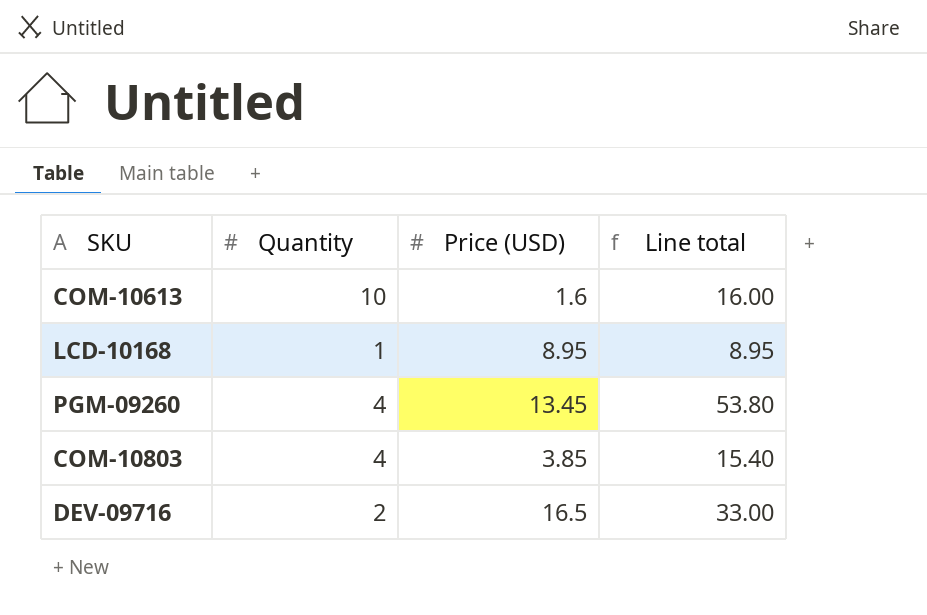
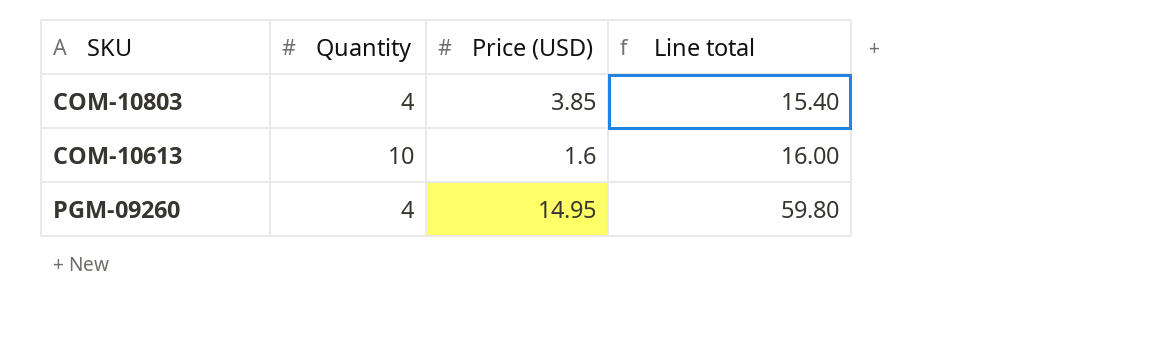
row order: none -> Line total ascending
row LCD-10168: 1 | 8.95 | 8.95 -> none
row DEV-09716: 2 | 16.5 | 33.00 -> none
PGM-09260 | Price (USD): 13.45 -> 14.95
PGM-09260 | Line total: 53.80 -> 59.80

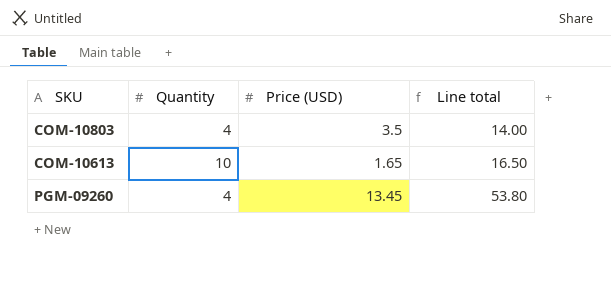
COM-10803 | Price (USD): 3.85 -> 3.5
COM-10803 | Line total: 15.40 -> 14.00
COM-10613 | Price (USD): 1.6 -> 1.65
COM-10613 | Line total: 16.00 -> 16.50
PGM-09260 | Price (USD): 14.95 -> 13.45
PGM-09260 | Line total: 59.80 -> 53.80

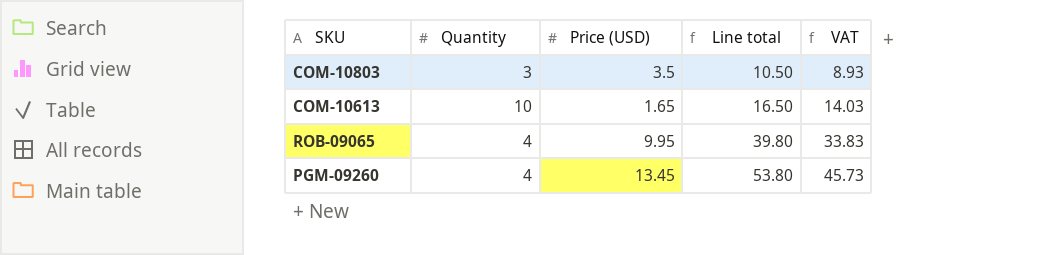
column VAT | formula: none -> [Line total] * 0.85
COM-10803 | Quantity: 4 -> 3
COM-10803 | Line total: 14.00 -> 10.50
row ROB-09065: none -> 4 | 9.95 | 39.80 | 33.83

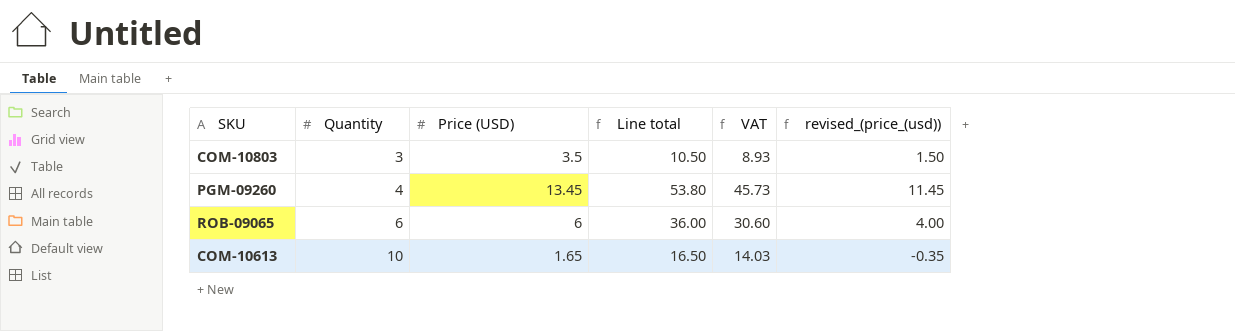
row order: Line total ascending -> Quantity ascending
column revised_(price_(usd)) | formula: none -> [Price (USD)] - 2
ROB-09065 | Quantity: 4 -> 6
ROB-09065 | Price (USD): 9.95 -> 6
ROB-09065 | Line total: 39.80 -> 36.00
ROB-09065 | VAT: 33.83 -> 30.60

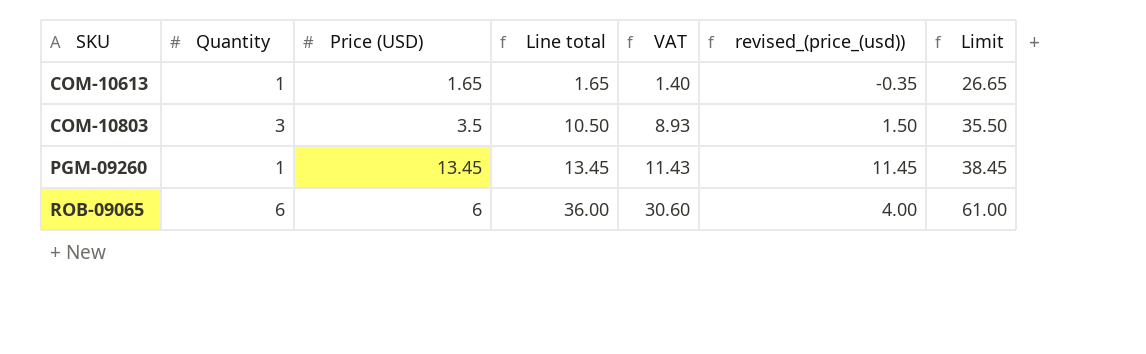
row order: Quantity ascending -> SKU ascending
column Limit | formula: none -> [Line total] + 25
COM-10613 | Quantity: 10 -> 1
COM-10613 | Line total: 16.50 -> 1.65
COM-10613 | VAT: 14.03 -> 1.40
PGM-09260 | Quantity: 4 -> 1
PGM-09260 | Line total: 53.80 -> 13.45
PGM-09260 | VAT: 45.73 -> 11.43

